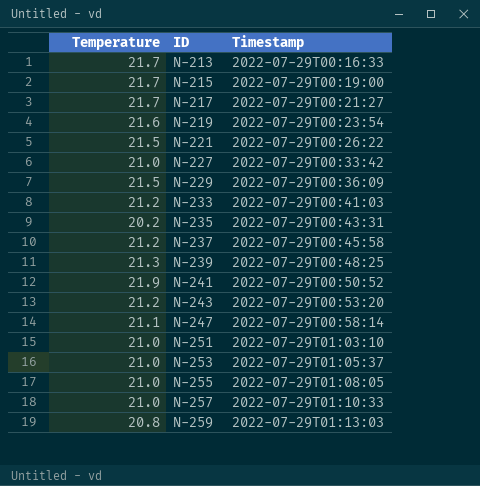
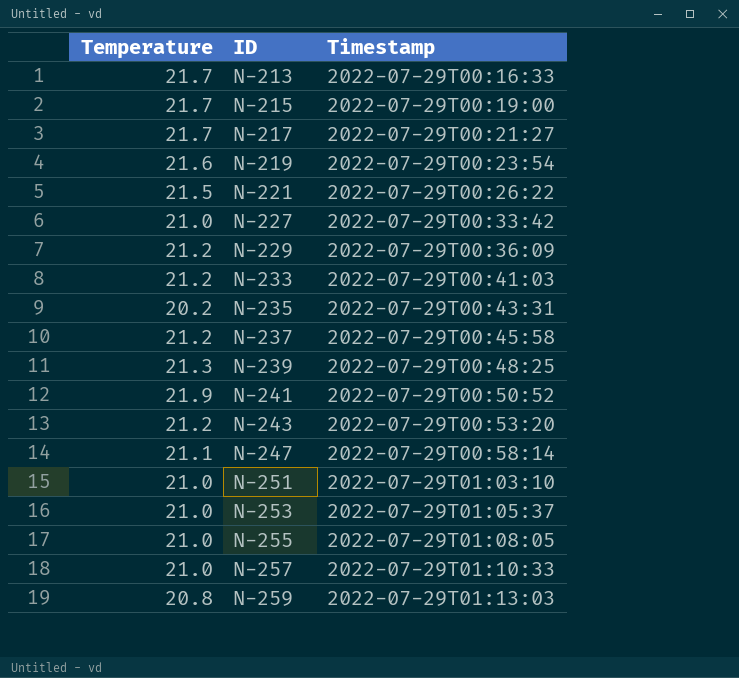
N-229 | Temperature: 21.5 -> 21.2

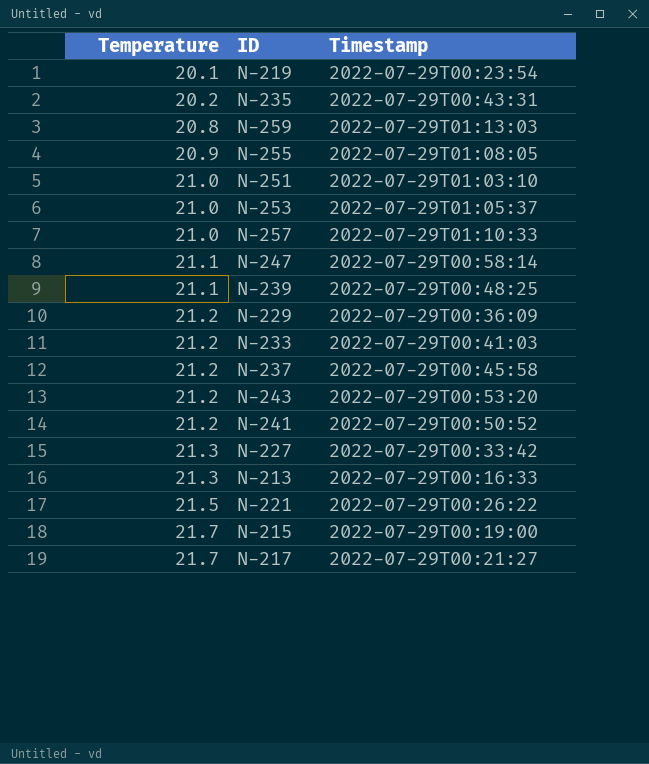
row order: ID ascending -> Temperature ascending
N-219 | Temperature: 21.6 -> 20.1
N-255 | Temperature: 21.0 -> 20.9
N-239 | Temperature: 21.3 -> 21.1
N-241 | Temperature: 21.9 -> 21.2
N-227 | Temperature: 21.0 -> 21.3
N-213 | Temperature: 21.7 -> 21.3

